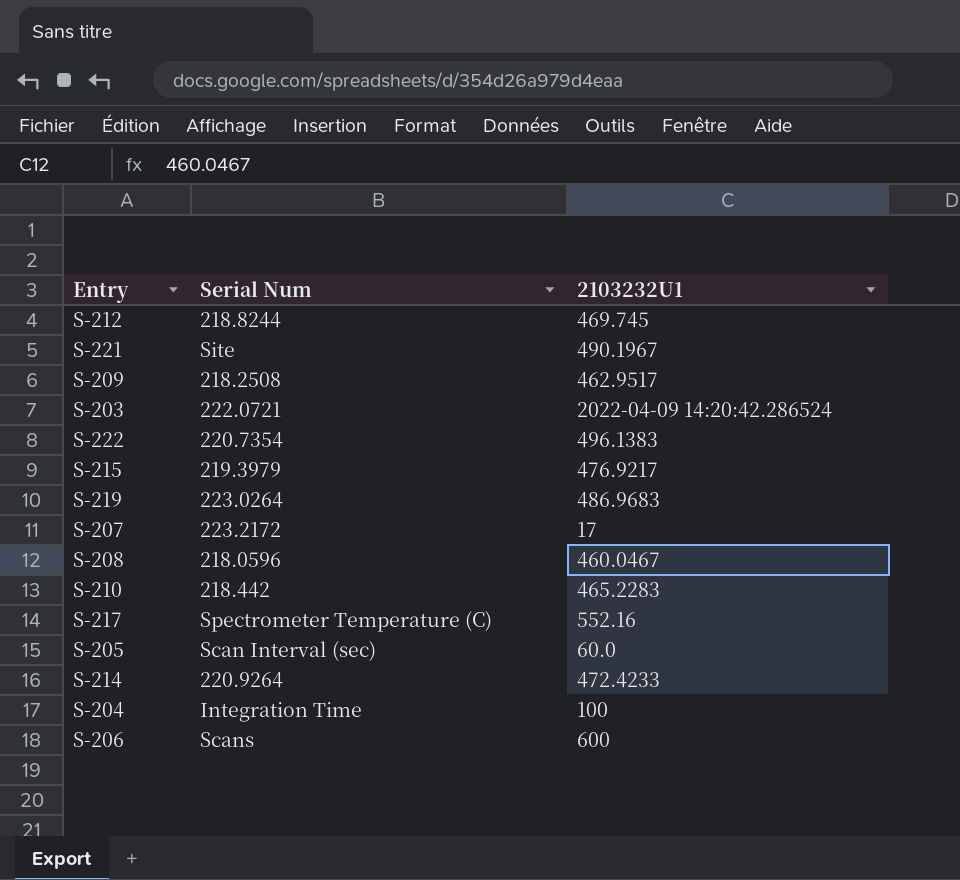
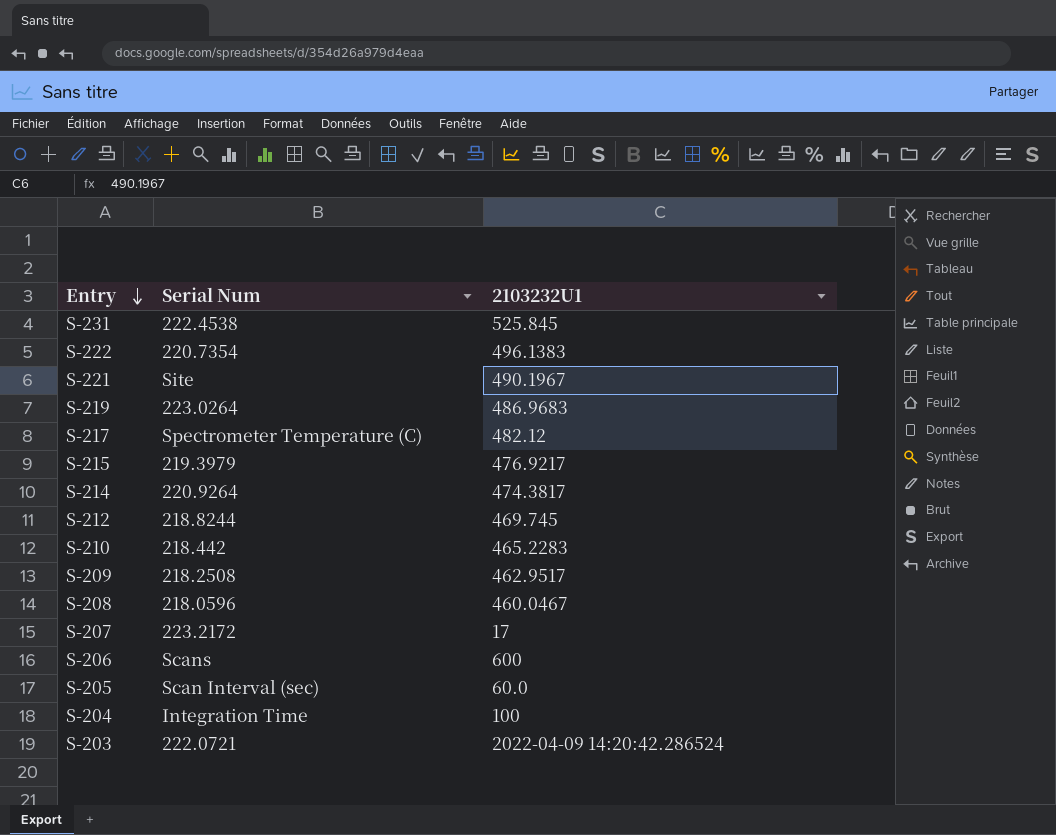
row order: none -> Entry descending
row S-231: none -> 222.4538 | 525.845
S-217 | 2103232U1: 552.16 -> 482.12
S-214 | 2103232U1: 472.4233 -> 474.3817

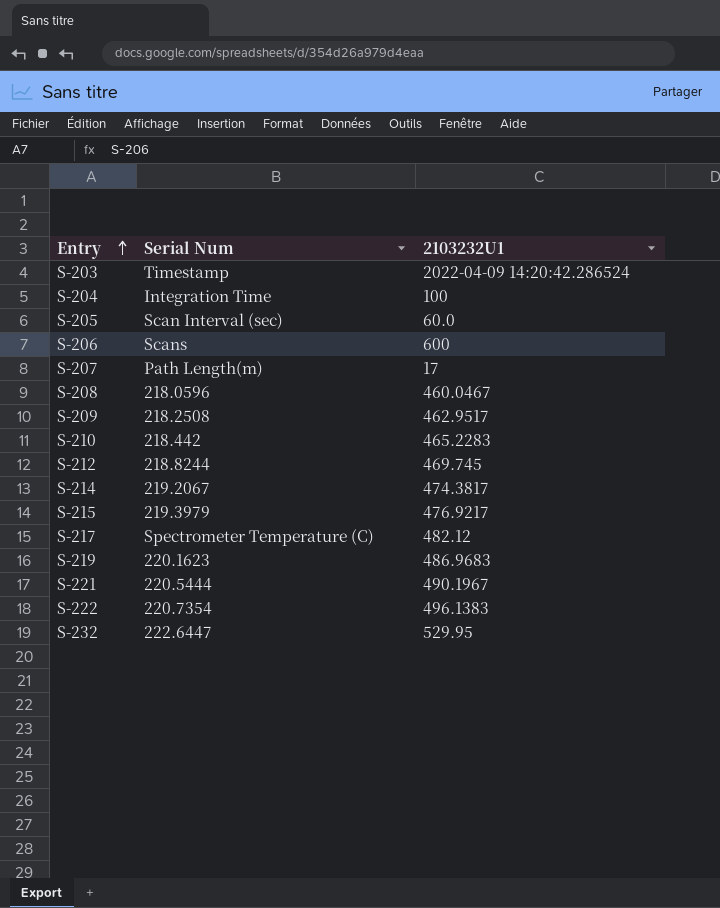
row order: Entry descending -> Entry ascending
row S-231: 222.4538 | 525.845 -> none
S-203 | Serial Num: 222.0721 -> Timestamp
S-207 | Serial Num: 223.2172 -> Path Length(m)
S-214 | Serial Num: 220.9264 -> 219.2067
S-219 | Serial Num: 223.0264 -> 220.1623
S-221 | Serial Num: Site -> 220.5444
row S-232: none -> 222.6447 | 529.95

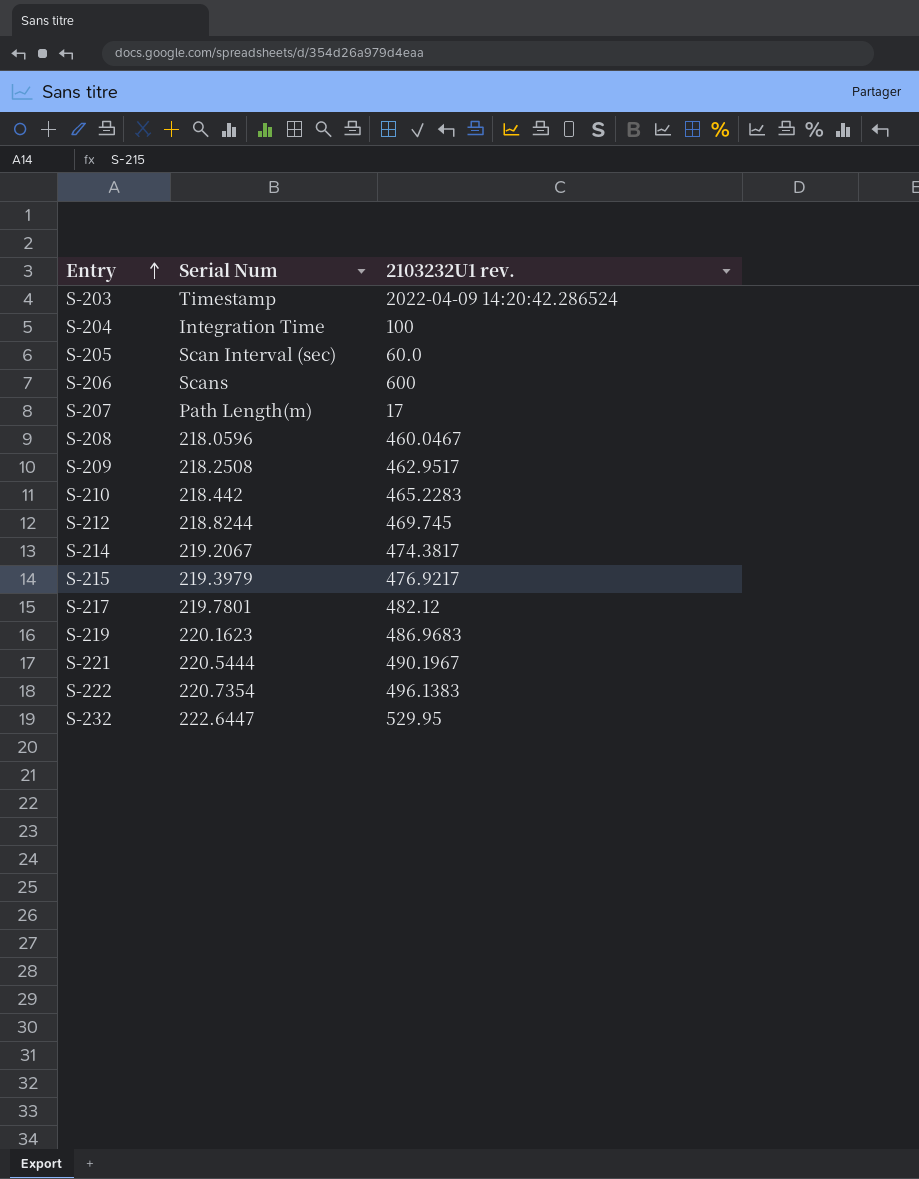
column name: 2103232U1 -> 2103232U1 rev.
S-217 | Serial Num: Spectrometer Temperature (C) -> 219.7801

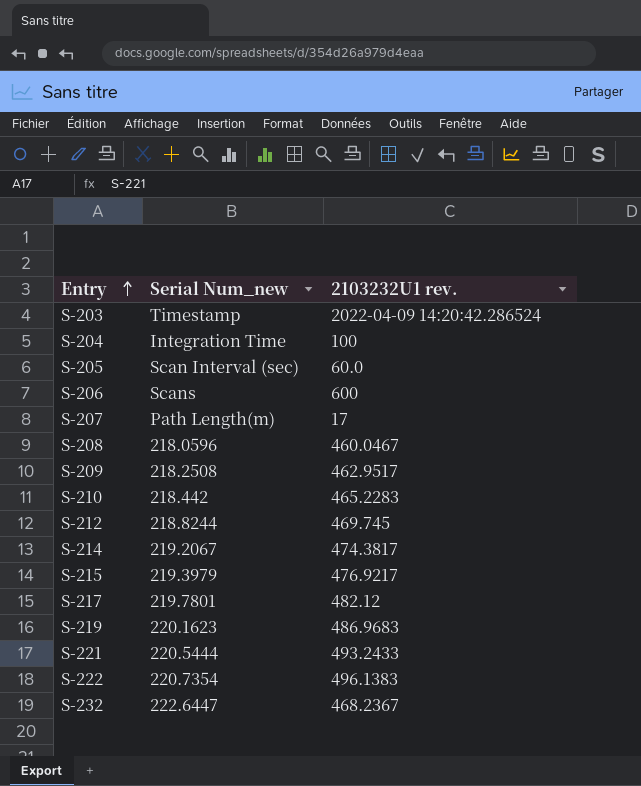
column name: Serial Num -> Serial Num_new
S-221 | 2103232U1 rev.: 490.1967 -> 493.2433
S-232 | 2103232U1 rev.: 529.95 -> 468.2367

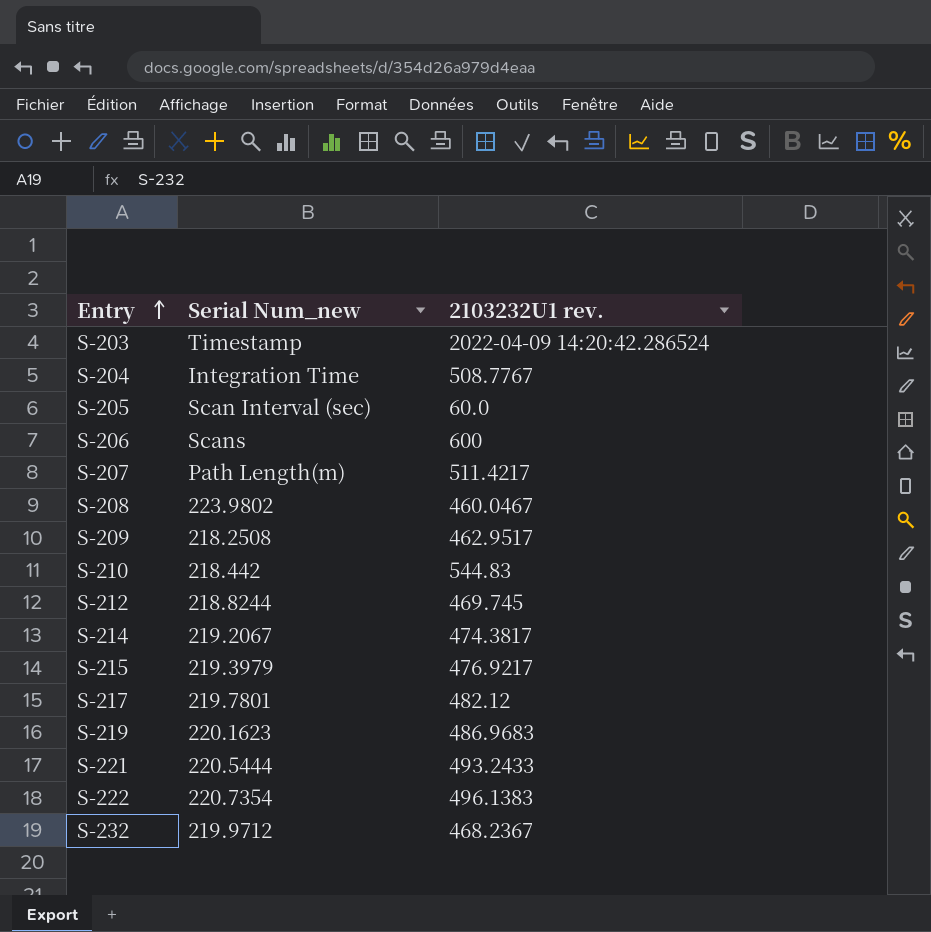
S-204 | 2103232U1 rev.: 100 -> 508.7767
S-207 | 2103232U1 rev.: 17 -> 511.4217
S-208 | Serial Num_new: 218.0596 -> 223.9802
S-210 | 2103232U1 rev.: 465.2283 -> 544.83
S-232 | Serial Num_new: 222.6447 -> 219.9712

